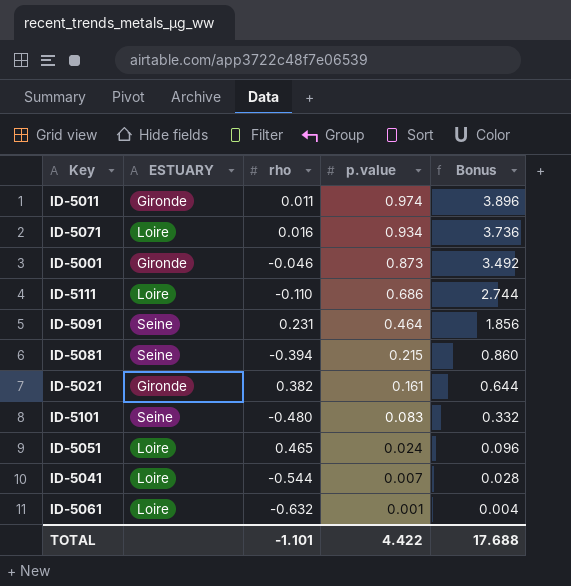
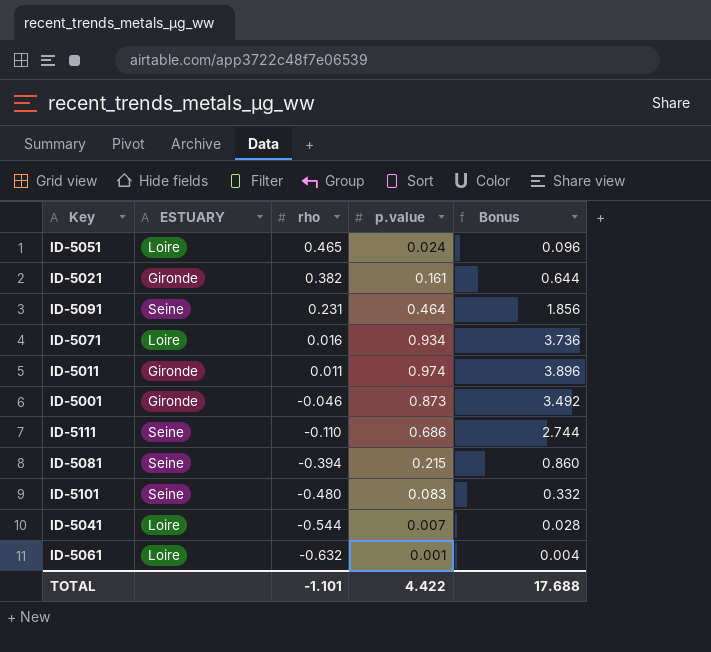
row order: p.value descending -> rho descending
ID-5111 | ESTUARY: Loire -> Seine

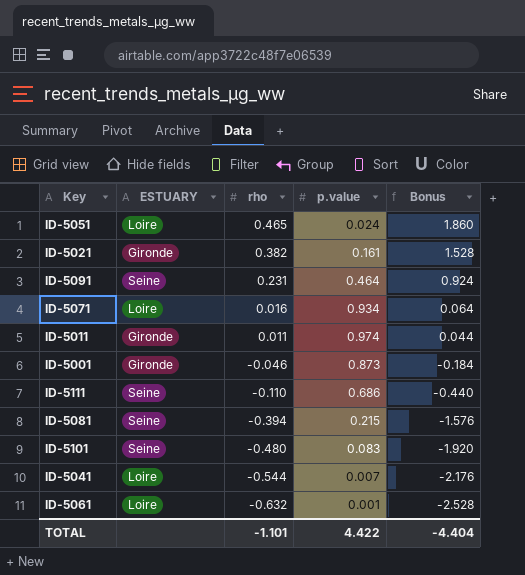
column Bonus | formula: [p.value] * 4 -> [rho] * 4
TOTAL | Bonus: 17.688 -> -4.404

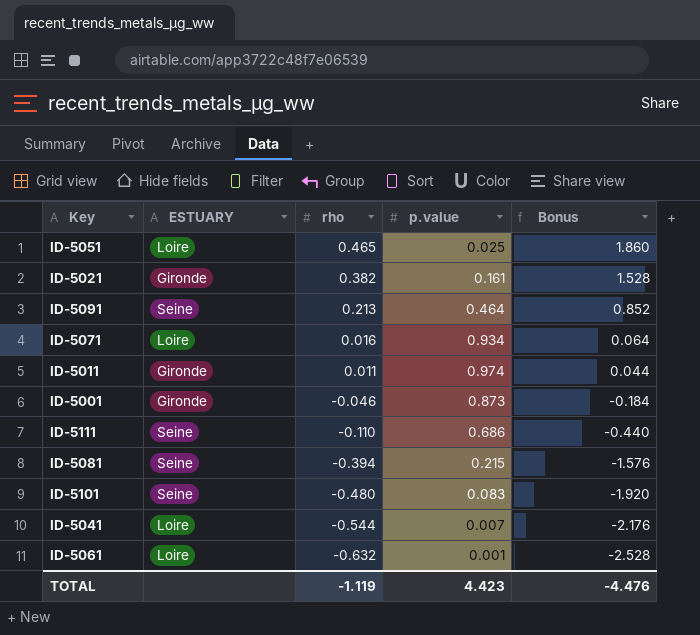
ID-5051 | p.value: 0.024 -> 0.025
ID-5091 | rho: 0.231 -> 0.213
ID-5091 | Bonus: 0.924 -> 0.852
TOTAL | rho: -1.101 -> -1.119
TOTAL | p.value: 4.422 -> 4.423
TOTAL | Bonus: -4.404 -> -4.476

